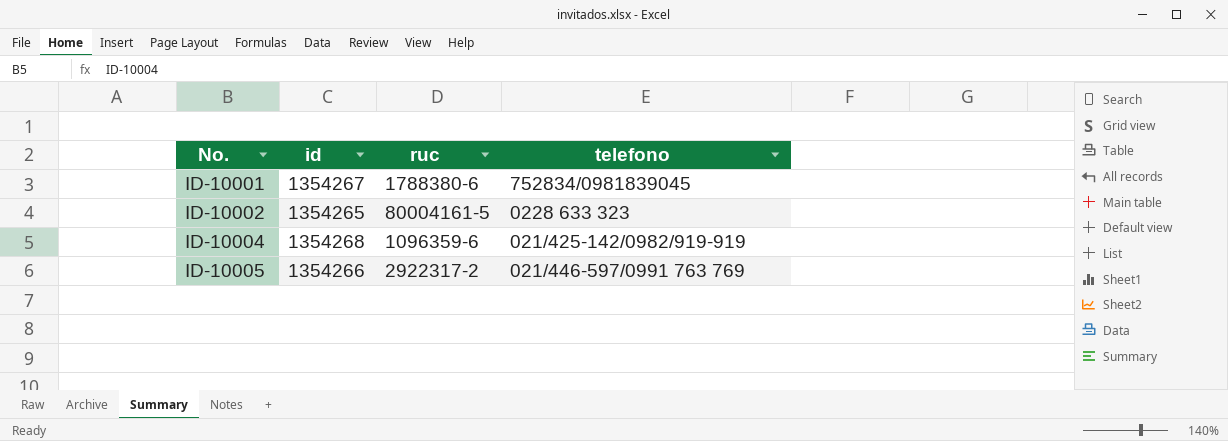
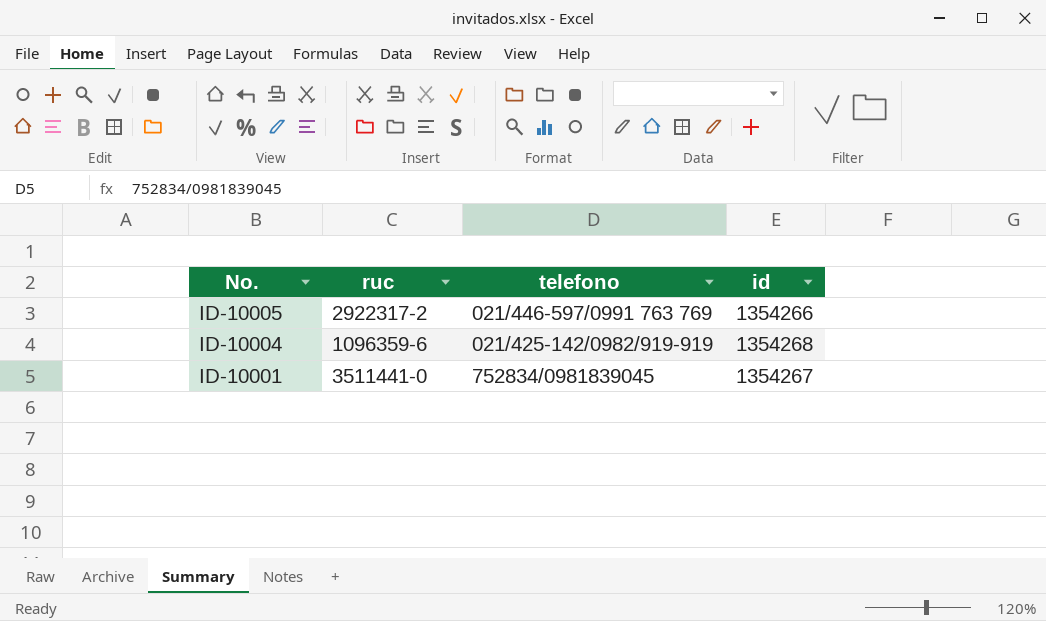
row order: No. ascending -> No. descending
column id | position: 2 -> 4
row ID-10002: 1354265 | 80004161-5 | 0228 633 323 -> none
ID-10001 | ruc: 1788380-6 -> 3511441-0

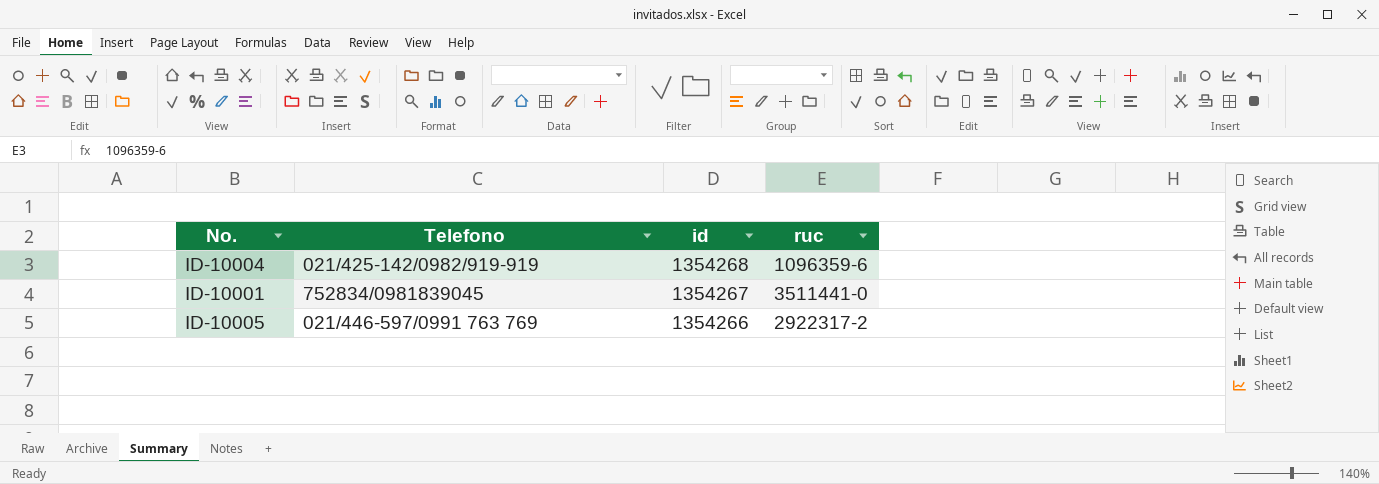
row order: No. descending -> id descending
column name: telefono -> Telefono
column ruc | position: 2 -> 4

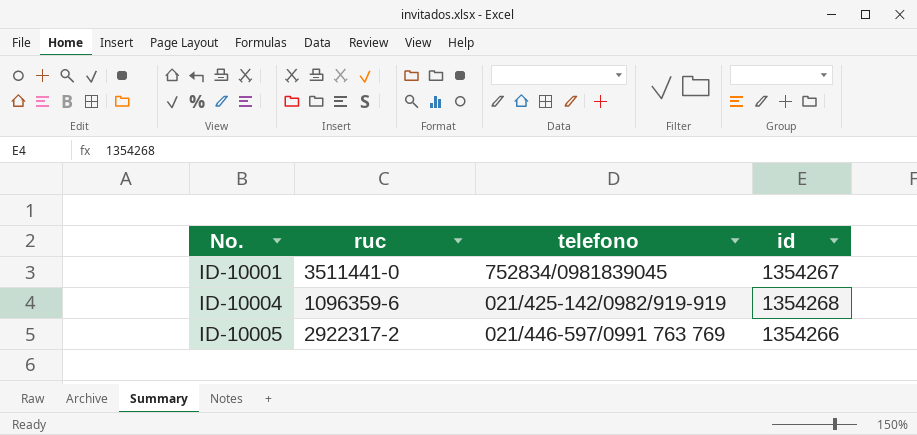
row order: id descending -> No. ascending
column ruc | position: 4 -> 2
column name: Telefono -> telefono

